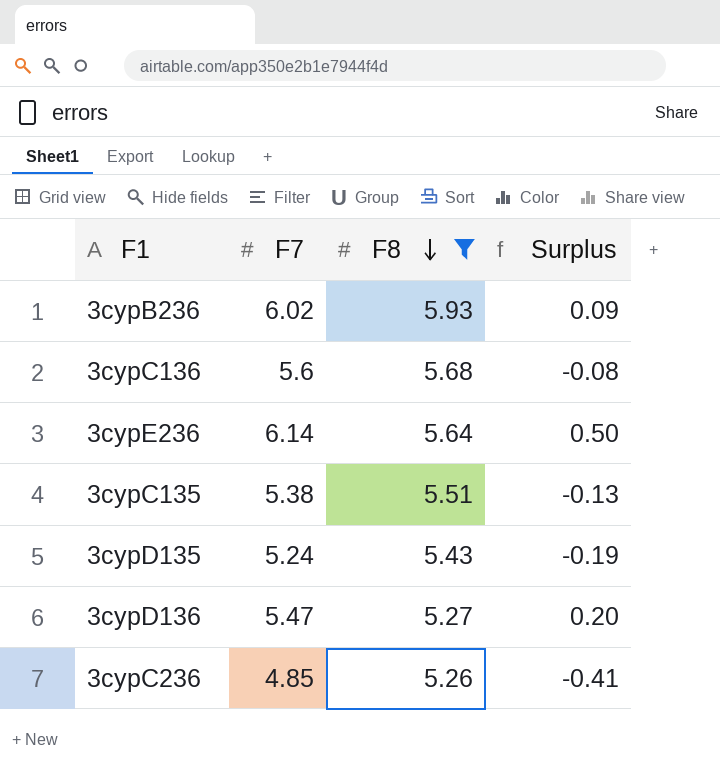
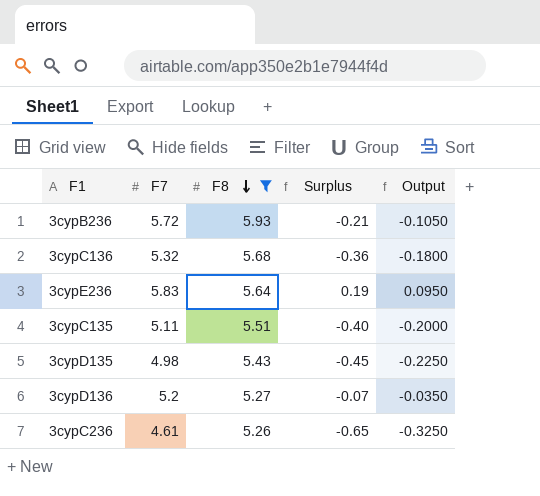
column Output | formula: none -> [Surplus] * 0.5
3cypB236 | F7: 6.02 -> 5.72
3cypB236 | Surplus: 0.09 -> -0.21
3cypC136 | F7: 5.6 -> 5.32
3cypC136 | Surplus: -0.08 -> -0.36
3cypE236 | F7: 6.14 -> 5.83
3cypE236 | Surplus: 0.50 -> 0.19
3cypC135 | F7: 5.38 -> 5.11
3cypC135 | Surplus: -0.13 -> -0.40
3cypD135 | F7: 5.24 -> 4.98
3cypD135 | Surplus: -0.19 -> -0.45
3cypD136 | F7: 5.47 -> 5.2
3cypD136 | Surplus: 0.20 -> -0.07
3cypC236 | F7: 4.85 -> 4.61
3cypC236 | Surplus: -0.41 -> -0.65

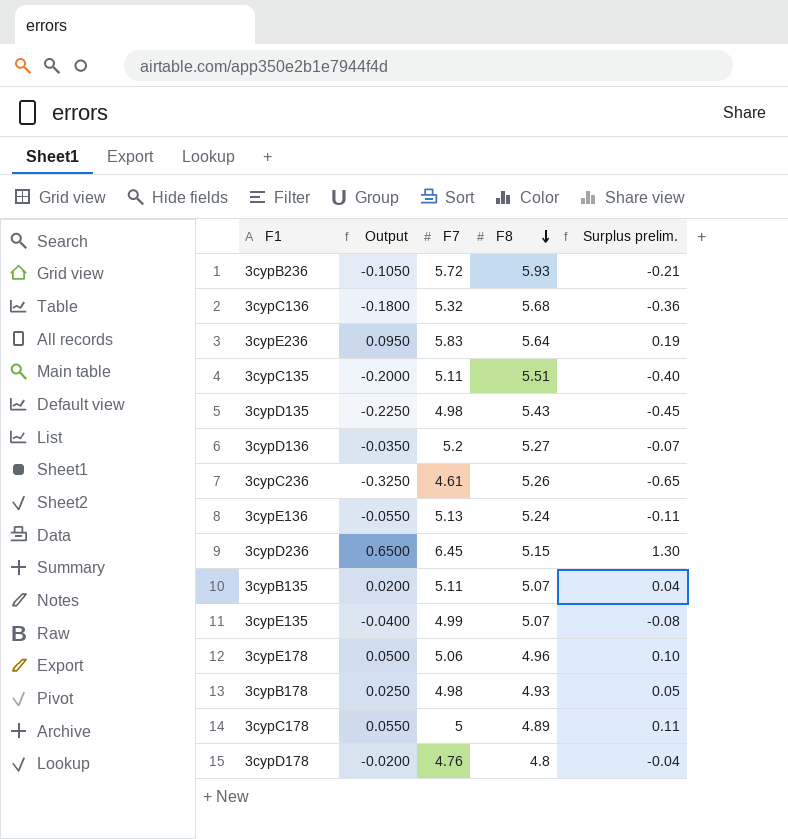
filter: F8 >= 5.26 -> none
column Output | position: 5 -> 2
column name: Surplus -> Surplus prelim.

